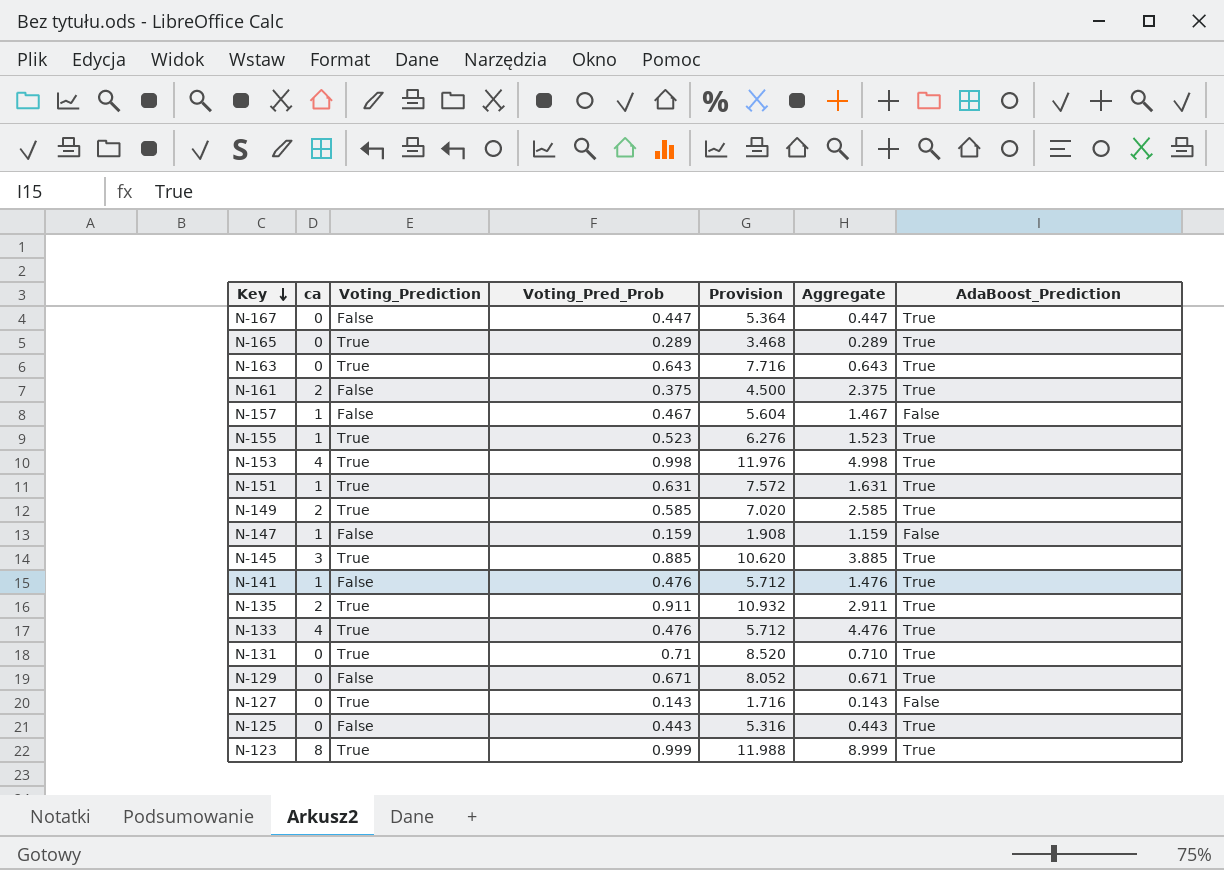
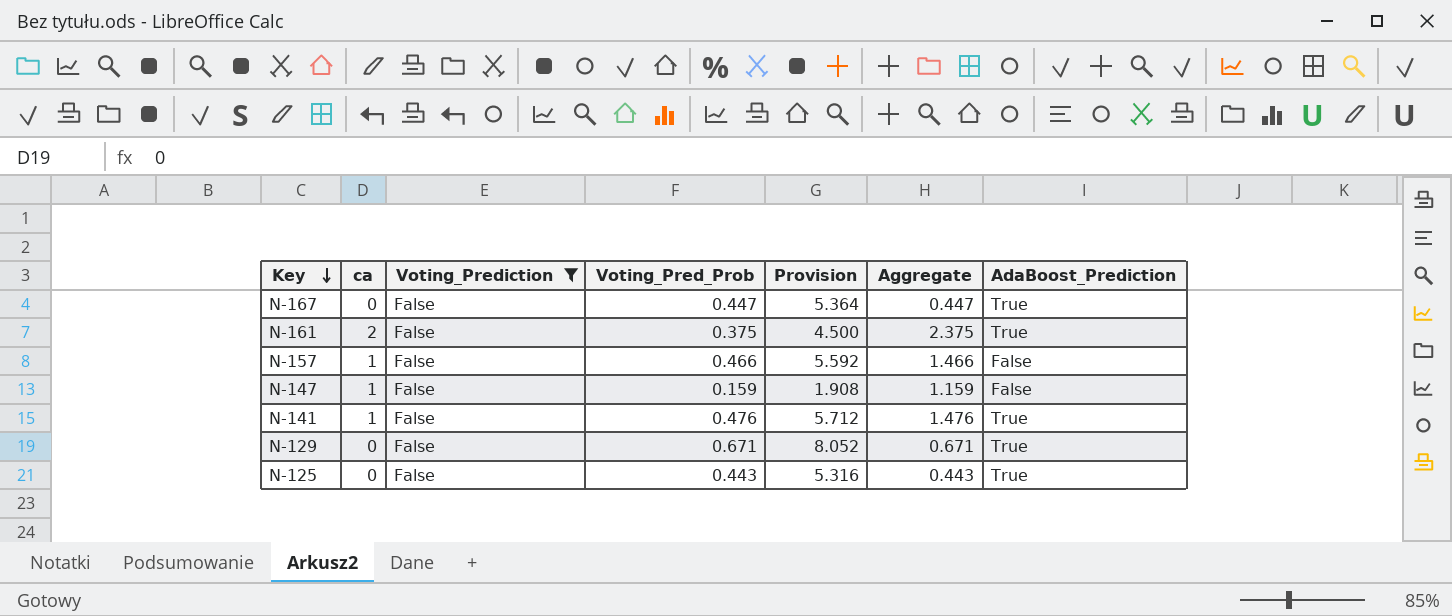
filter: none -> Voting_Prediction = False
N-157 | Voting_Pred_Prob: 0.467 -> 0.466
N-157 | Provision: 5.604 -> 5.592
N-157 | Aggregate: 1.467 -> 1.466

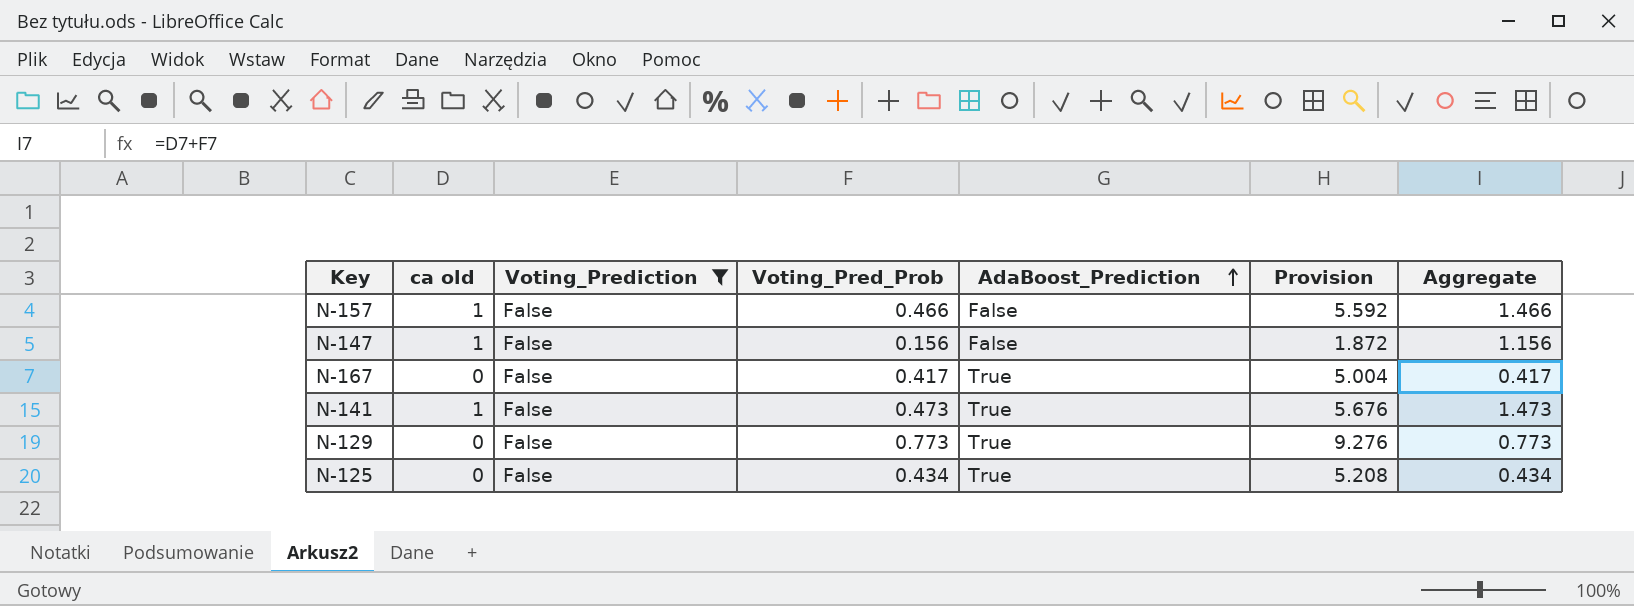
row order: Key descending -> AdaBoost_Prediction ascending
column name: ca -> ca old
column AdaBoost_Prediction | position: 7 -> 5
row N-161: 2 | False | 0.375 | 4.500 | 2.375 | True -> none
N-147 | Voting_Pred_Prob: 0.159 -> 0.156
N-147 | Provision: 1.908 -> 1.872
N-147 | Aggregate: 1.159 -> 1.156
N-167 | Voting_Pred_Prob: 0.447 -> 0.417
N-167 | Provision: 5.364 -> 5.004
N-167 | Aggregate: 0.447 -> 0.417
N-141 | Voting_Pred_Prob: 0.476 -> 0.473
N-141 | Provision: 5.712 -> 5.676
N-141 | Aggregate: 1.476 -> 1.473
N-129 | Voting_Pred_Prob: 0.671 -> 0.773
N-129 | Provision: 8.052 -> 9.276
N-129 | Aggregate: 0.671 -> 0.773
N-125 | Voting_Pred_Prob: 0.443 -> 0.434
N-125 | Provision: 5.316 -> 5.208
N-125 | Aggregate: 0.443 -> 0.434

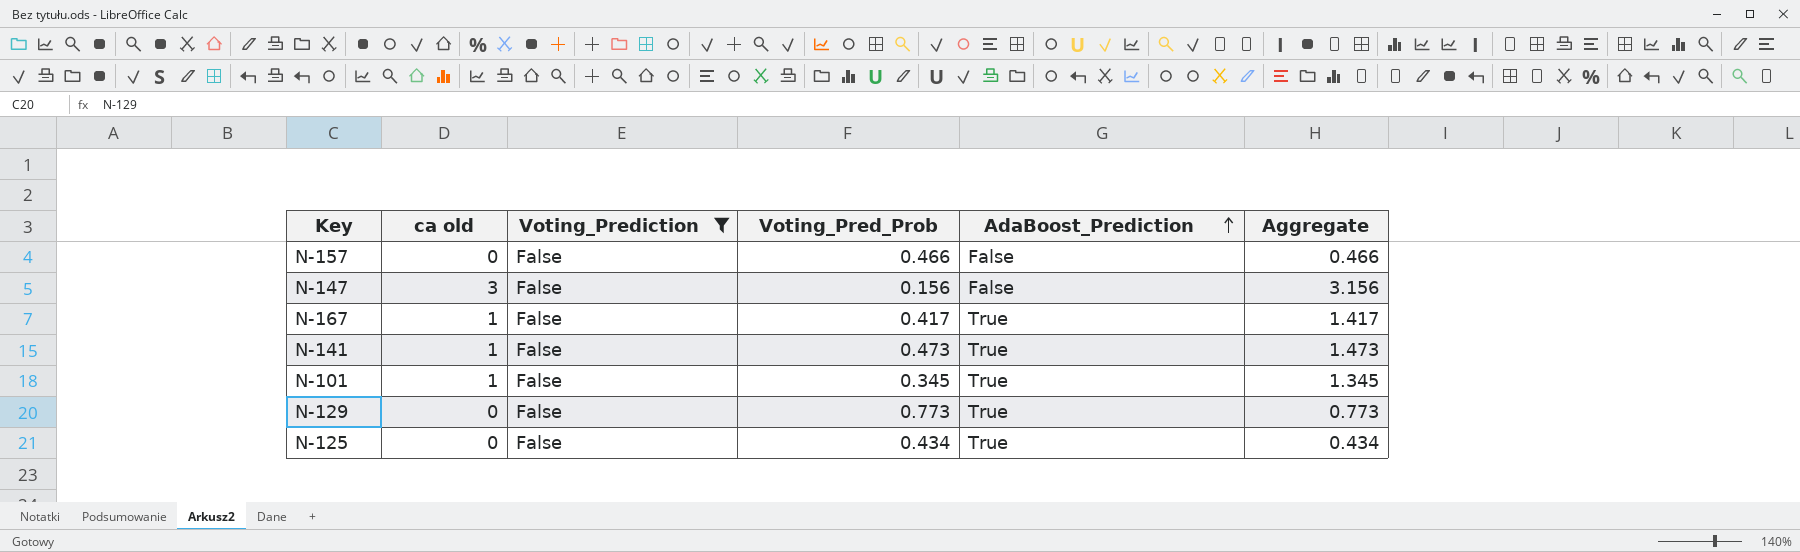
column Provision | formula: [Voting_Pred_Prob] * 12 -> none
N-157 | ca old: 1 -> 0
N-157 | Aggregate: 1.466 -> 0.466
N-147 | ca old: 1 -> 3
N-147 | Aggregate: 1.156 -> 3.156
N-167 | ca old: 0 -> 1
N-167 | Aggregate: 0.417 -> 1.417
row N-101: none -> 1 | False | 0.345 | True | 1.345

